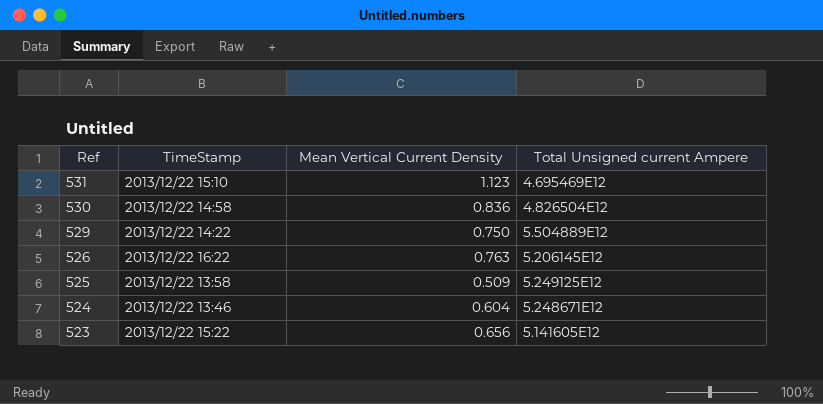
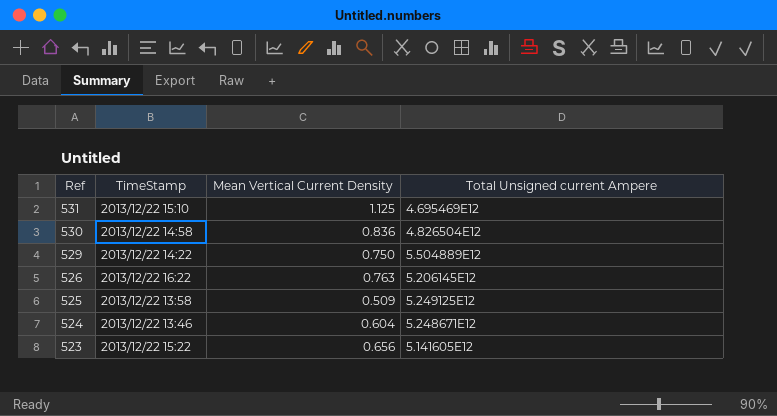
531 | Mean Vertical Current Density: 1.123 -> 1.125

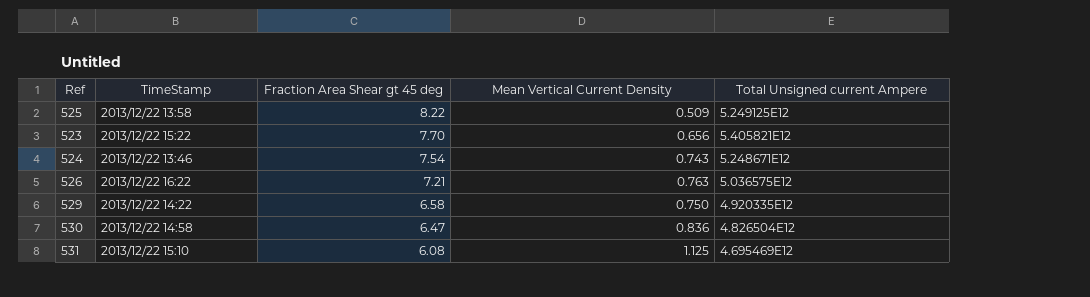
row order: Ref descending -> Fraction Area Shear gt 45 deg descending
column Fraction Area Shear gt 45 deg | position: none -> 3
523 | Total Unsigned current Ampere: 5.141605E12 -> 5.405821E12
524 | Mean Vertical Current Density: 0.604 -> 0.743
526 | Total Unsigned current Ampere: 5.206145E12 -> 5.036575E12
529 | Total Unsigned current Ampere: 5.504889E12 -> 4.920335E12

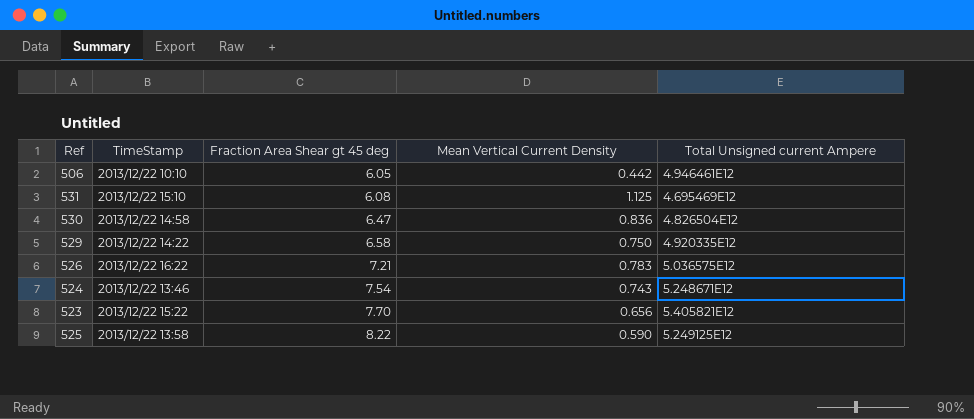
row order: Fraction Area Shear gt 45 deg descending -> Fraction Area Shear gt 45 deg ascending
row 506: none -> 2013/12/22 10:10 | 6.05 | 0.442 | 4.946461E12
526 | Mean Vertical Current Density: 0.763 -> 0.783
525 | Mean Vertical Current Density: 0.509 -> 0.590

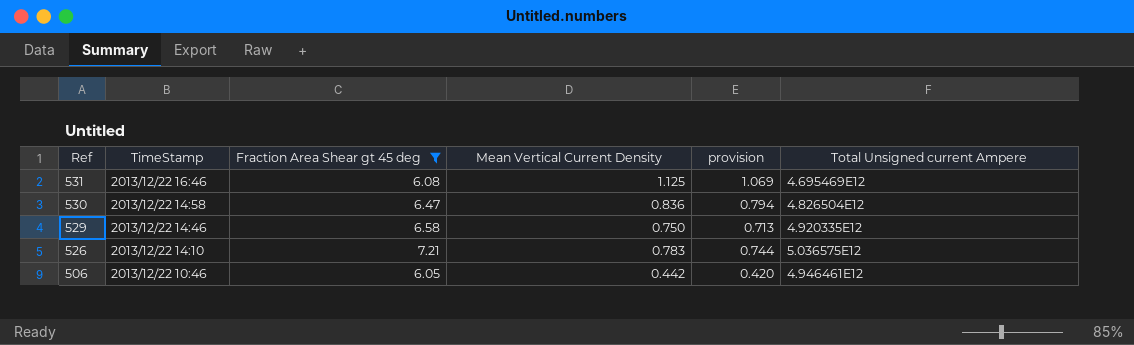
filter: none -> Fraction Area Shear gt 45 deg <= 7.21
row order: Fraction Area Shear gt 45 deg ascending -> Ref descending
column provision | formula: none -> [Mean Vertical Current Density] * 0.95
531 | TimeStamp: 2013/12/22 15:10 -> 2013/12/22 16:46
529 | TimeStamp: 2013/12/22 14:22 -> 2013/12/22 14:46
526 | TimeStamp: 2013/12/22 16:22 -> 2013/12/22 14:10
506 | TimeStamp: 2013/12/22 10:10 -> 2013/12/22 10:46

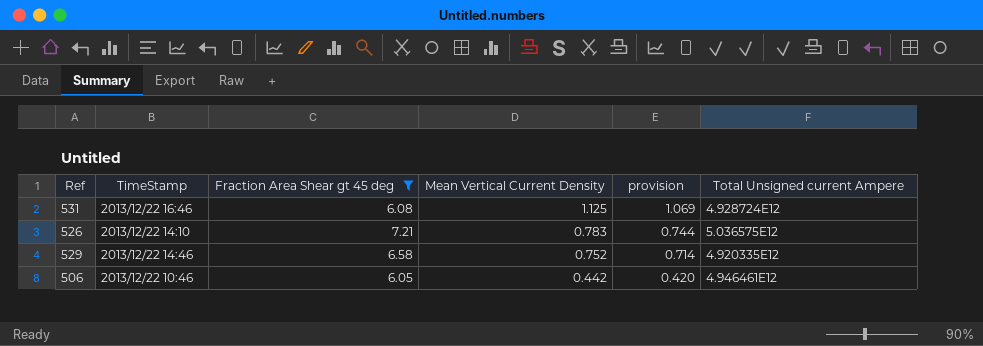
row order: Ref descending -> Mean Vertical Current Density descending
row 530: 2013/12/22 14:58 | 6.47 | 0.836 | 0.794 | 4.826504E12 -> none
531 | Total Unsigned current Ampere: 4.695469E12 -> 4.928724E12
529 | Mean Vertical Current Density: 0.750 -> 0.752
529 | provision: 0.713 -> 0.714

